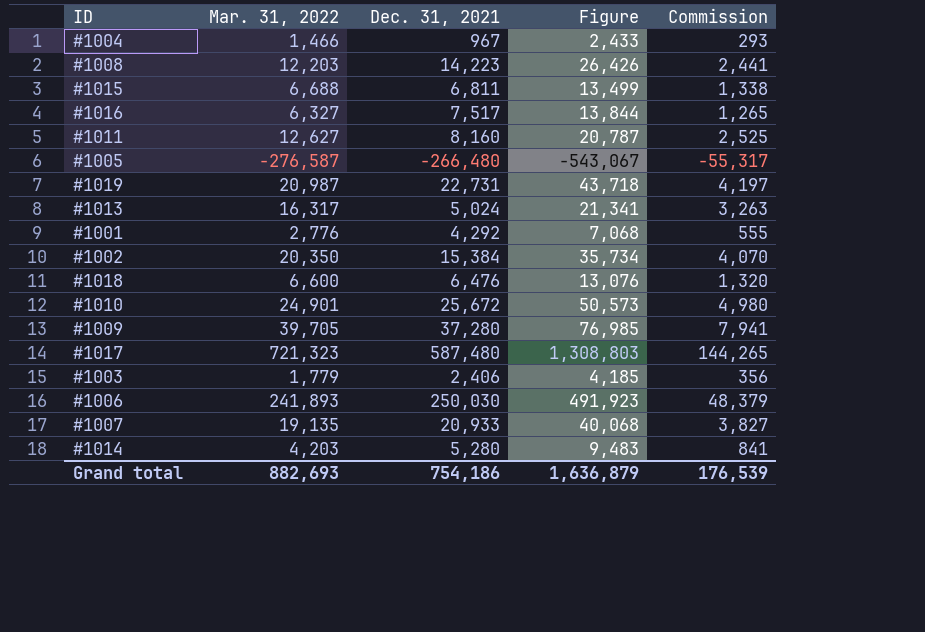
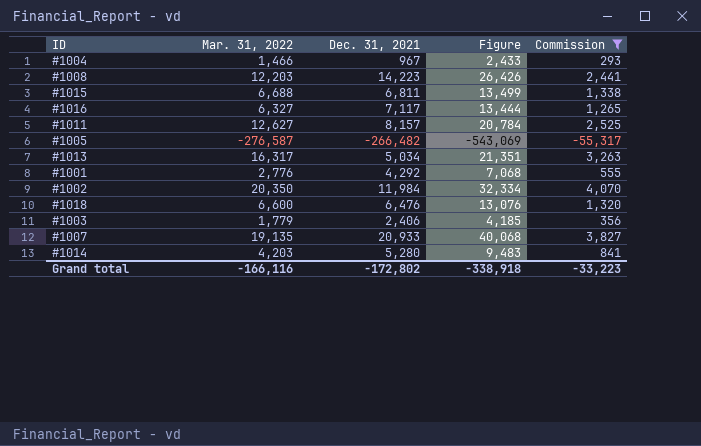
filter: none -> Commission <= 4,070
#1016 | Dec. 31, 2021: 7,517 -> 7,117
#1016 | Figure: 13,844 -> 13,444
#1011 | Dec. 31, 2021: 8,160 -> 8,157
#1011 | Figure: 20,787 -> 20,784
#1005 | Dec. 31, 2021: -266,480 -> -266,482
#1005 | Figure: -543,067 -> -543,069
#1013 | Dec. 31, 2021: 5,024 -> 5,034
#1013 | Figure: 21,341 -> 21,351
#1002 | Dec. 31, 2021: 15,384 -> 11,984
#1002 | Figure: 35,734 -> 32,334
Grand total | Mar. 31, 2022: 882,693 -> -166,116
Grand total | Dec. 31, 2021: 754,186 -> -172,802
Grand total | Figure: 1,636,879 -> -338,918
Grand total | Commission: 176,539 -> -33,223

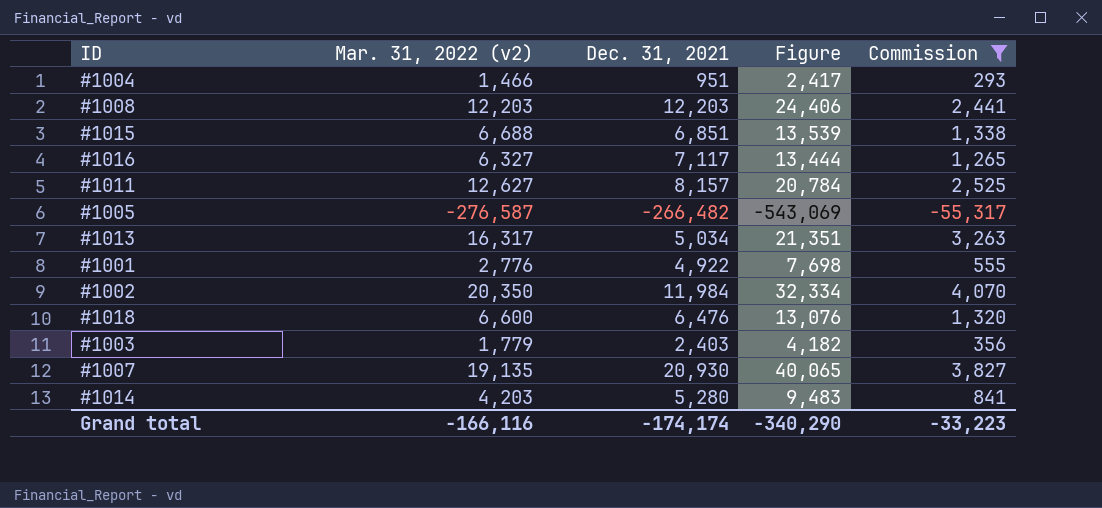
column name: Mar. 31, 2022 -> Mar. 31, 2022 (v2)
#1004 | Dec. 31, 2021: 967 -> 951
#1004 | Figure: 2,433 -> 2,417
#1008 | Dec. 31, 2021: 14,223 -> 12,203
#1008 | Figure: 26,426 -> 24,406
#1015 | Dec. 31, 2021: 6,811 -> 6,851
#1015 | Figure: 13,499 -> 13,539
#1001 | Dec. 31, 2021: 4,292 -> 4,922
#1001 | Figure: 7,068 -> 7,698
#1003 | Dec. 31, 2021: 2,406 -> 2,403
#1003 | Figure: 4,185 -> 4,182
#1007 | Dec. 31, 2021: 20,933 -> 20,930
#1007 | Figure: 40,068 -> 40,065
Grand total | Dec. 31, 2021: -172,802 -> -174,174
Grand total | Figure: -338,918 -> -340,290

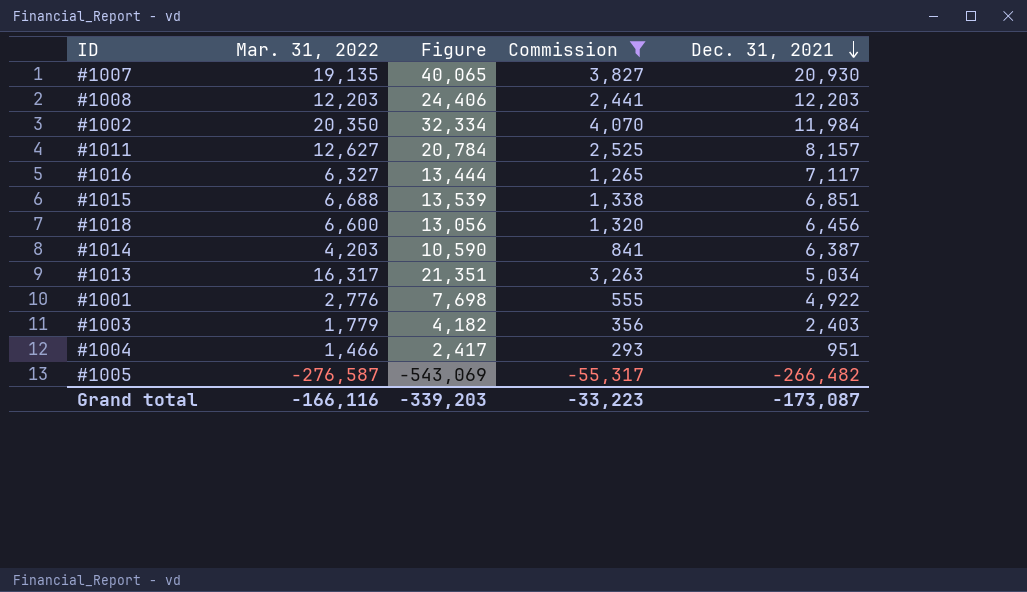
row order: none -> Dec. 31, 2021 descending
column name: Mar. 31, 2022 (v2) -> Mar. 31, 2022
column Dec. 31, 2021 | position: 3 -> 5
#1018 | Figure: 13,076 -> 13,056
#1018 | Dec. 31, 2021: 6,476 -> 6,456
#1014 | Figure: 9,483 -> 10,590
#1014 | Dec. 31, 2021: 5,280 -> 6,387
Grand total | Figure: -340,290 -> -339,203
Grand total | Dec. 31, 2021: -174,174 -> -173,087

